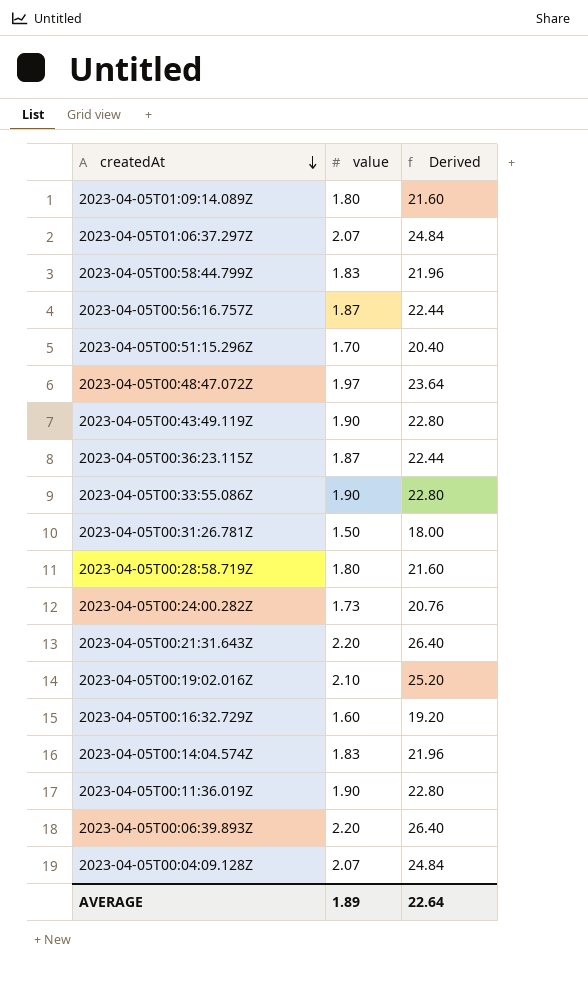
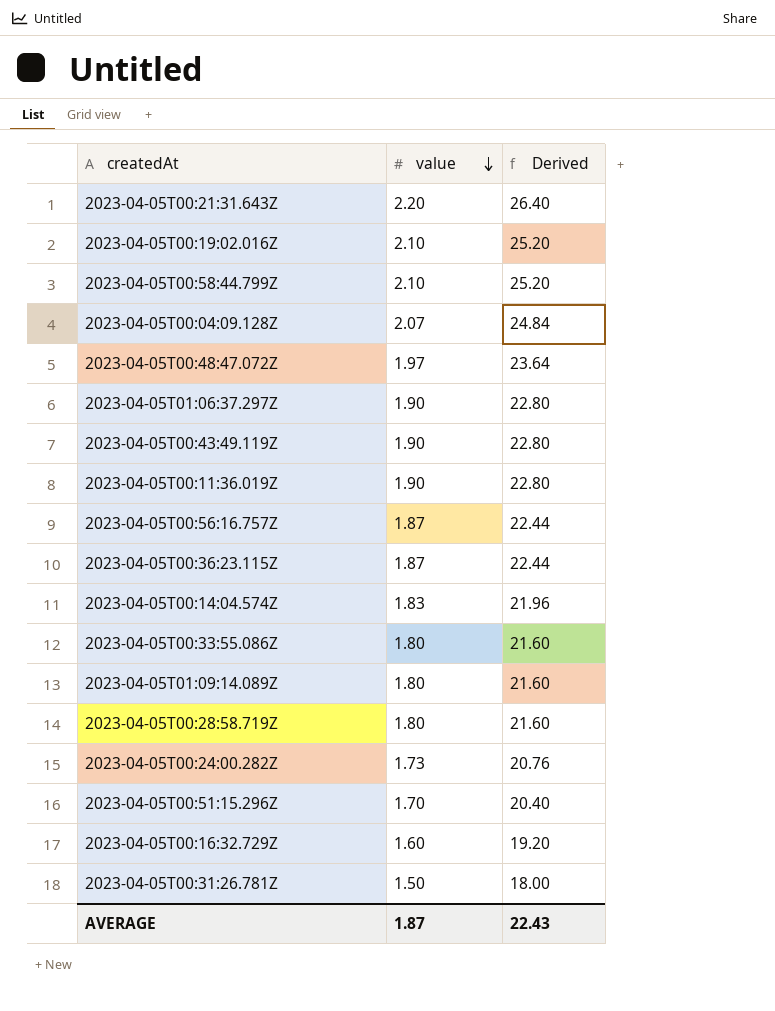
row order: createdAt descending -> value descending
row 2023-04-05T00:06:39.893Z: 2.20 | 26.40 -> none
2023-04-05T00:58:44.799Z | value: 1.83 -> 2.10
2023-04-05T00:58:44.799Z | Derived: 21.96 -> 25.20
2023-04-05T01:06:37.297Z | value: 2.07 -> 1.90
2023-04-05T01:06:37.297Z | Derived: 24.84 -> 22.80
2023-04-05T00:33:55.086Z | value: 1.90 -> 1.80
2023-04-05T00:33:55.086Z | Derived: 22.80 -> 21.60
AVERAGE | value: 1.89 -> 1.87
AVERAGE | Derived: 22.64 -> 22.43

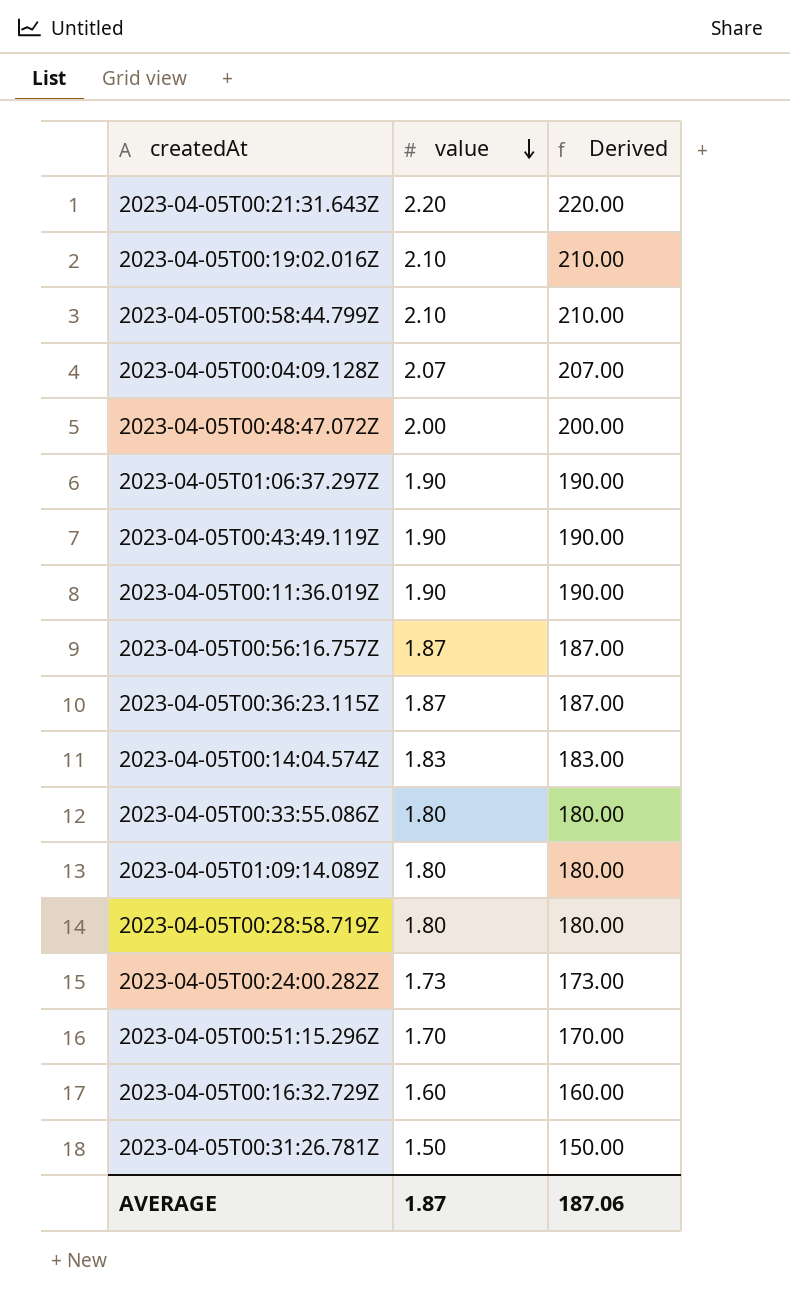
column Derived | formula: [value] * 12 -> [value] * 100
2023-04-05T00:48:47.072Z | value: 1.97 -> 2.00
AVERAGE | Derived: 22.43 -> 187.06

